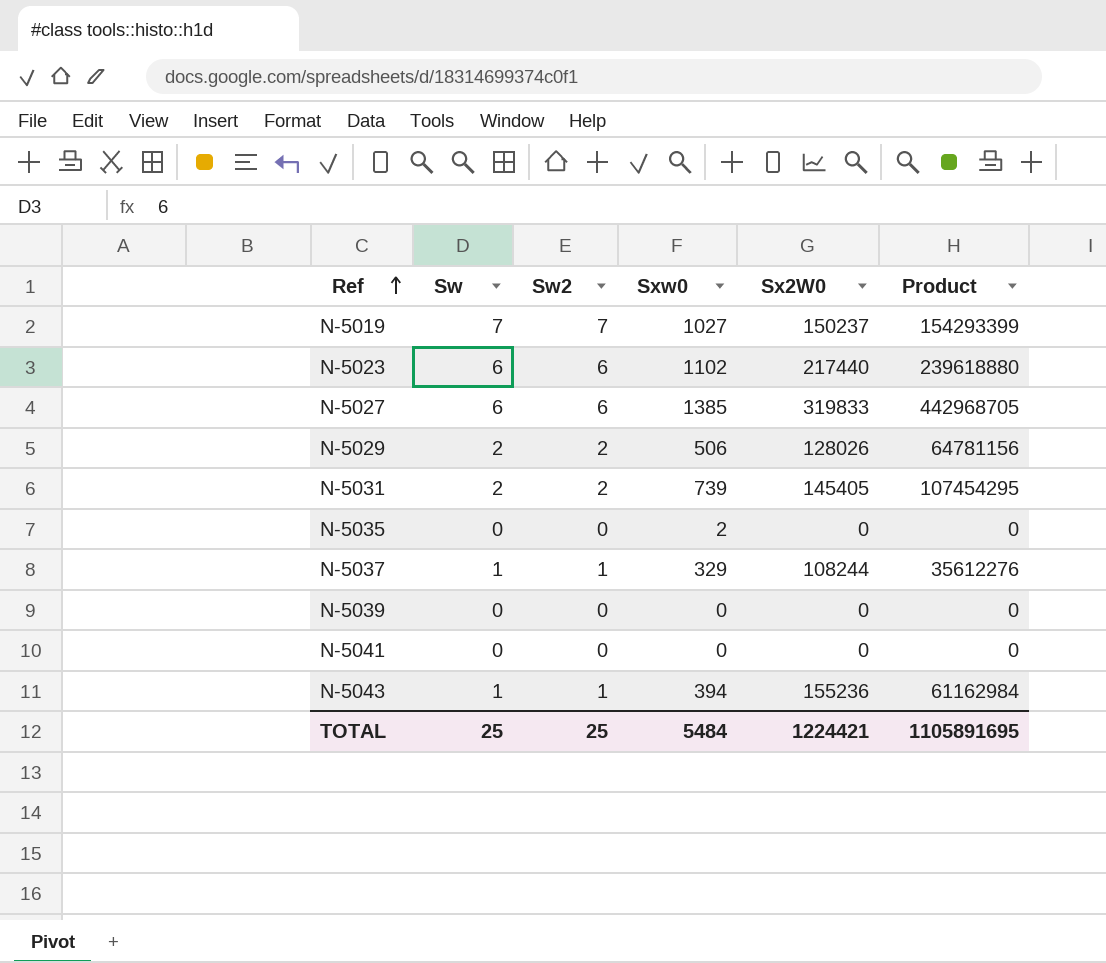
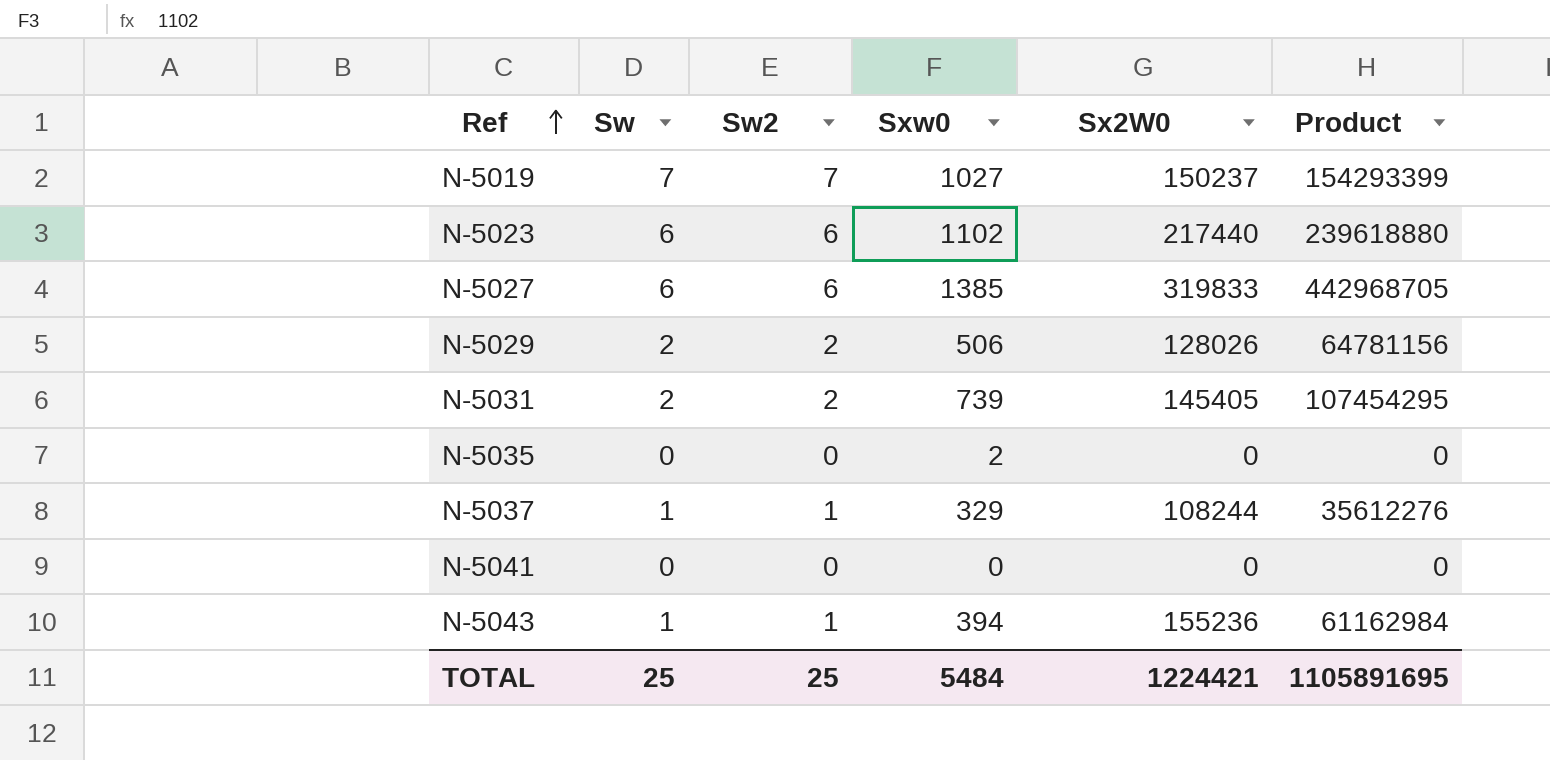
row N-5039: 0 | 0 | 0 | 0 | 0 -> none

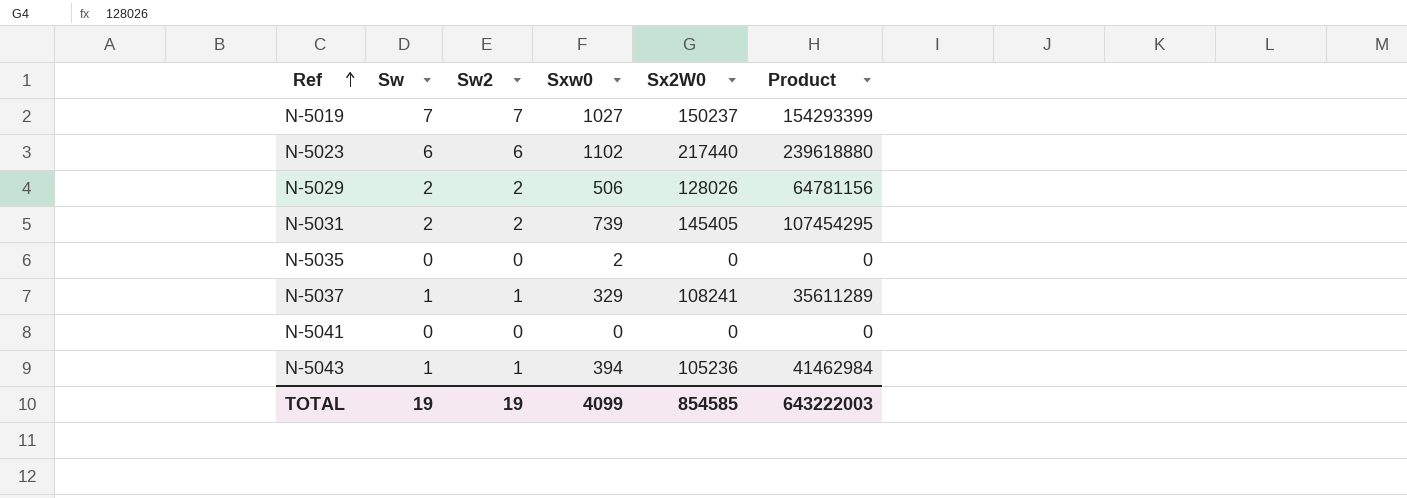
row N-5027: 6 | 6 | 1385 | 319833 | 442968705 -> none
N-5037 | Sx2W0: 108244 -> 108241
N-5037 | Product: 35612276 -> 35611289
N-5043 | Sx2W0: 155236 -> 105236
N-5043 | Product: 61162984 -> 41462984
TOTAL | Sw: 25 -> 19
TOTAL | Sw2: 25 -> 19
TOTAL | Sxw0: 5484 -> 4099
TOTAL | Sx2W0: 1224421 -> 854585
TOTAL | Product: 1105891695 -> 643222003

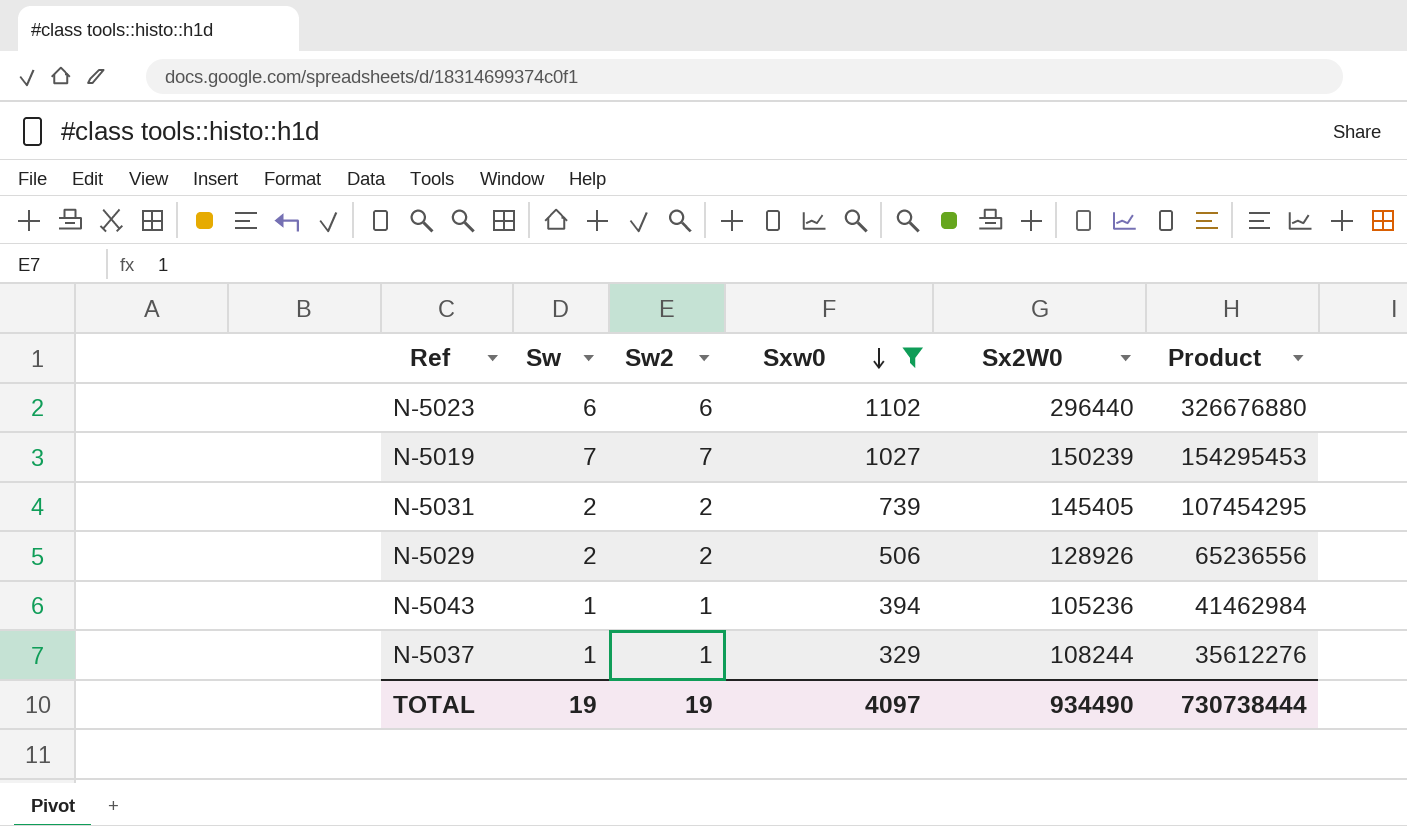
filter: none -> Sxw0 >= 329
row order: Ref ascending -> Sxw0 descending
N-5023 | Sx2W0: 217440 -> 296440
N-5023 | Product: 239618880 -> 326676880
N-5019 | Sx2W0: 150237 -> 150239
N-5019 | Product: 154293399 -> 154295453
N-5029 | Sx2W0: 128026 -> 128926
N-5029 | Product: 64781156 -> 65236556
N-5037 | Sx2W0: 108241 -> 108244
N-5037 | Product: 35611289 -> 35612276
TOTAL | Sxw0: 4099 -> 4097
TOTAL | Sx2W0: 854585 -> 934490
TOTAL | Product: 643222003 -> 730738444

